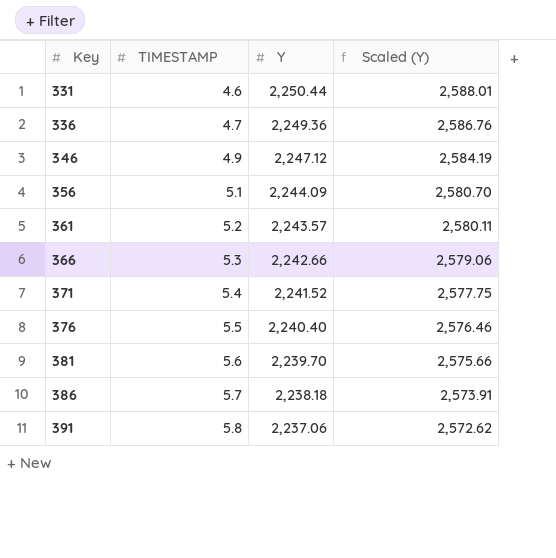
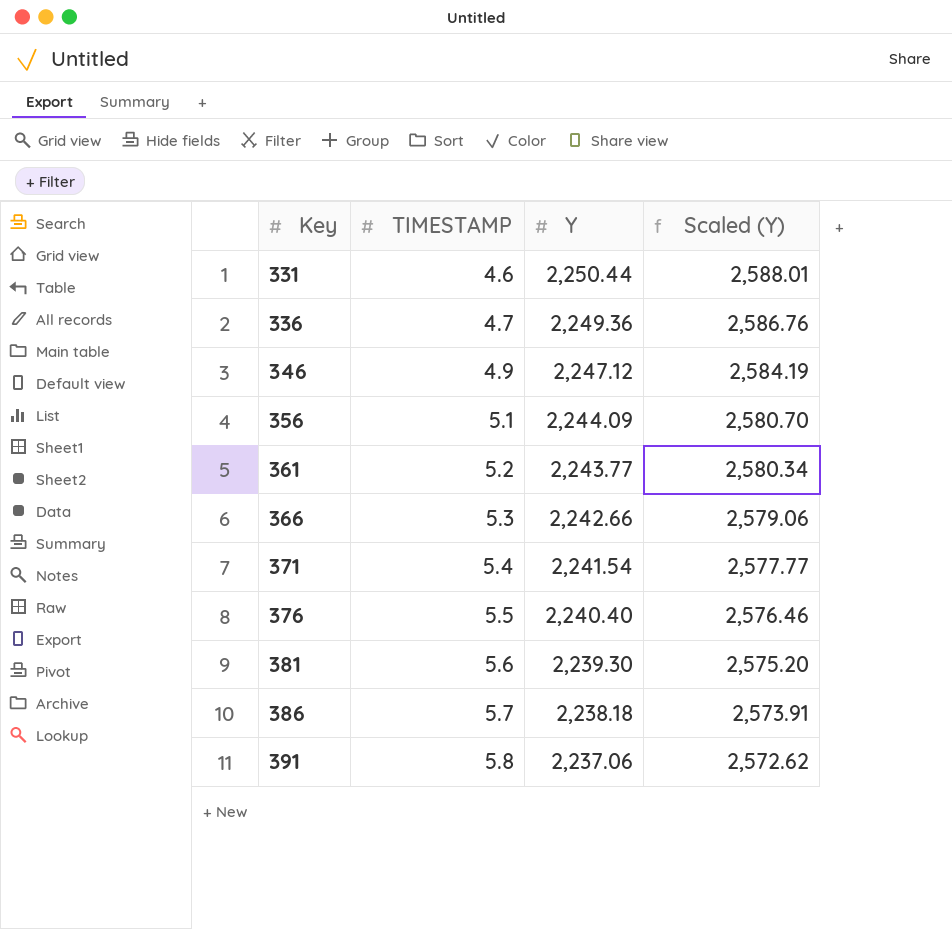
361 | Y: 2,243.57 -> 2,243.77
361 | Scaled (Y): 2,580.11 -> 2,580.34
371 | Y: 2,241.52 -> 2,241.54
371 | Scaled (Y): 2,577.75 -> 2,577.77
381 | Y: 2,239.70 -> 2,239.30
381 | Scaled (Y): 2,575.66 -> 2,575.20

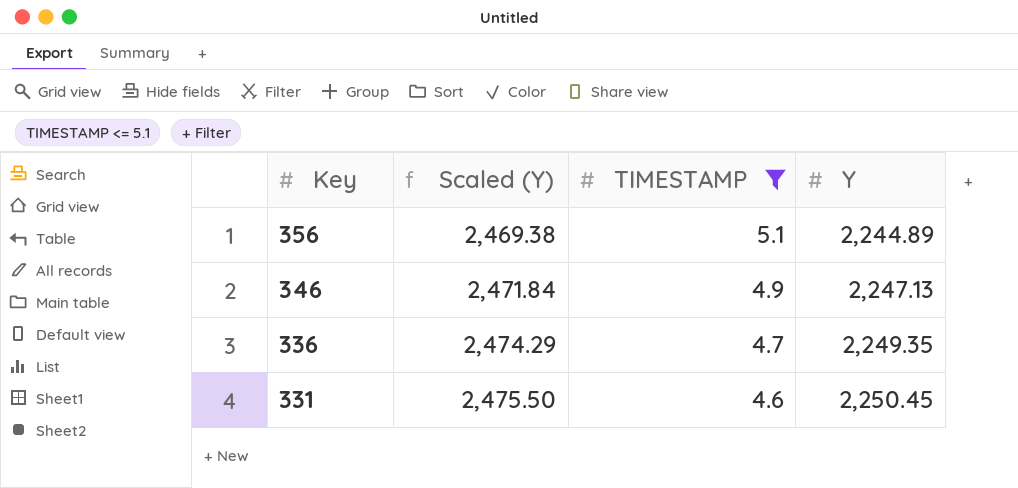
filter: none -> TIMESTAMP <= 5.1
row order: Key ascending -> Key descending
column Scaled (Y) | formula: [Y] * 1.15 -> [Y] * 1.1
column Scaled (Y) | position: 4 -> 2
356 | Y: 2,244.09 -> 2,244.89
346 | Y: 2,247.12 -> 2,247.13
336 | Y: 2,249.36 -> 2,249.35
331 | Y: 2,250.44 -> 2,250.45

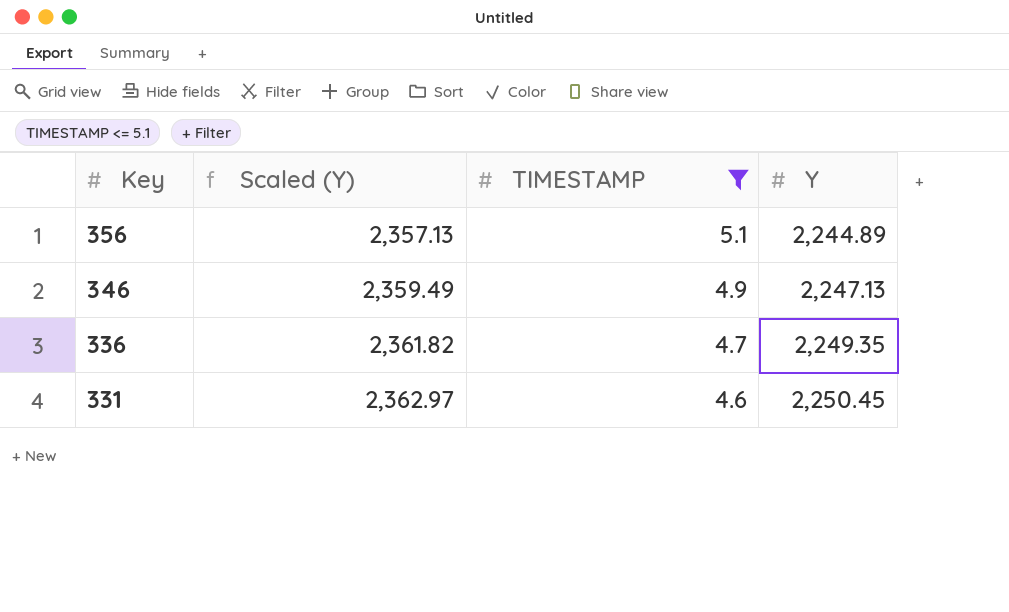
column Scaled (Y) | formula: [Y] * 1.1 -> [Y] * 1.05

